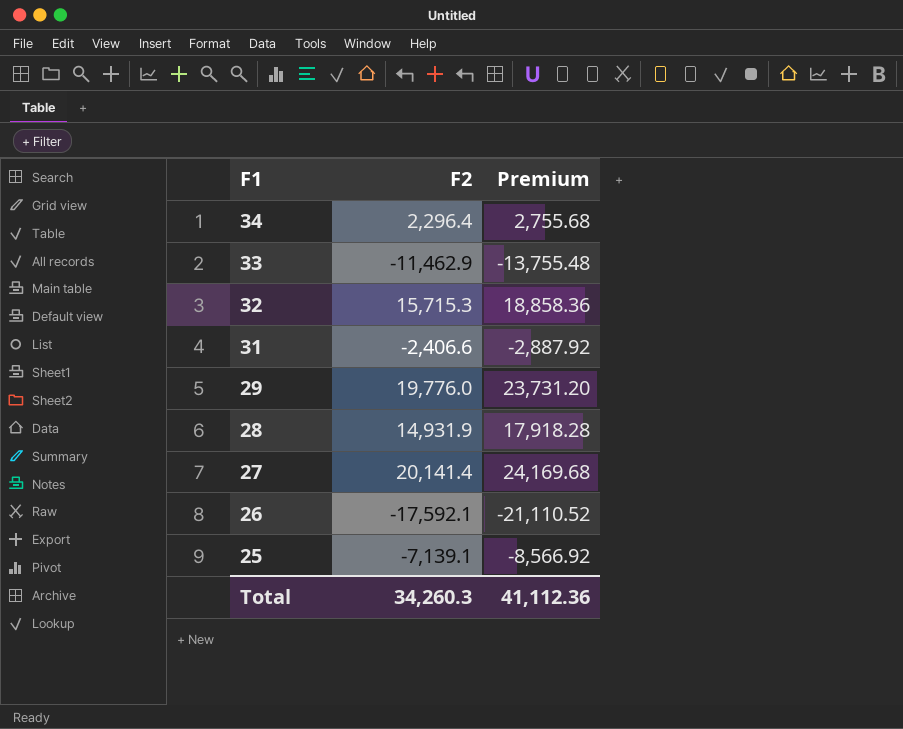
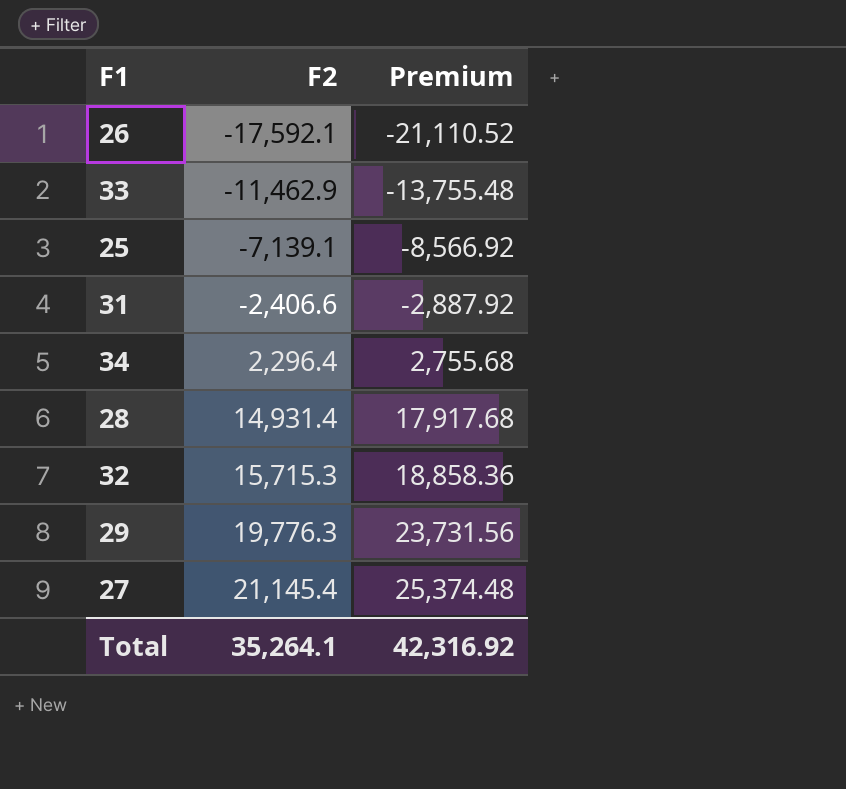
row order: F1 descending -> F2 ascending
28 | F2: 14,931.9 -> 14,931.4
28 | Premium: 17,918.28 -> 17,917.68
29 | F2: 19,776.0 -> 19,776.3
29 | Premium: 23,731.20 -> 23,731.56
27 | F2: 20,141.4 -> 21,145.4
27 | Premium: 24,169.68 -> 25,374.48
Total | F2: 34,260.3 -> 35,264.1
Total | Premium: 41,112.36 -> 42,316.92

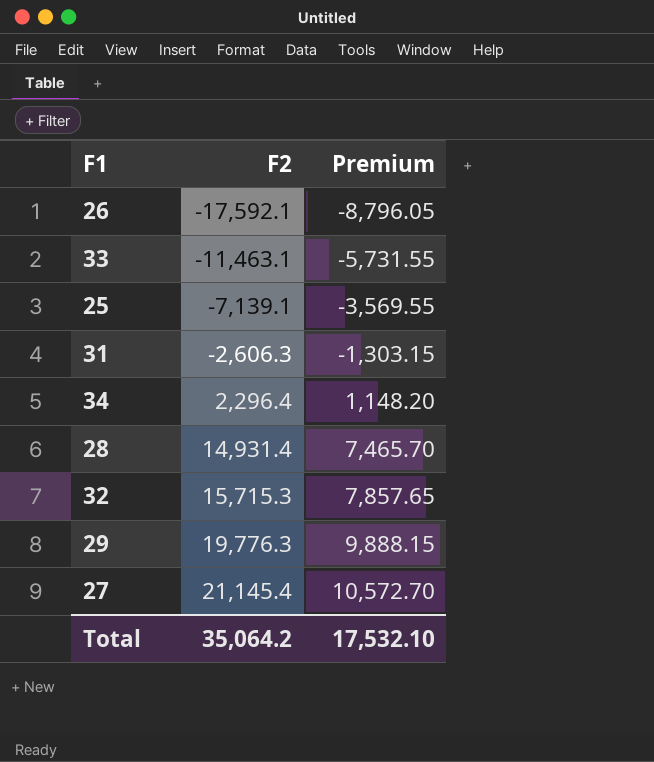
column Premium | formula: [F2] * 1.2 -> [F2] * 0.5
33 | F2: -11,462.9 -> -11,463.1
31 | F2: -2,406.6 -> -2,606.3
Total | F2: 35,264.1 -> 35,064.2
Total | Premium: 42,316.92 -> 17,532.10

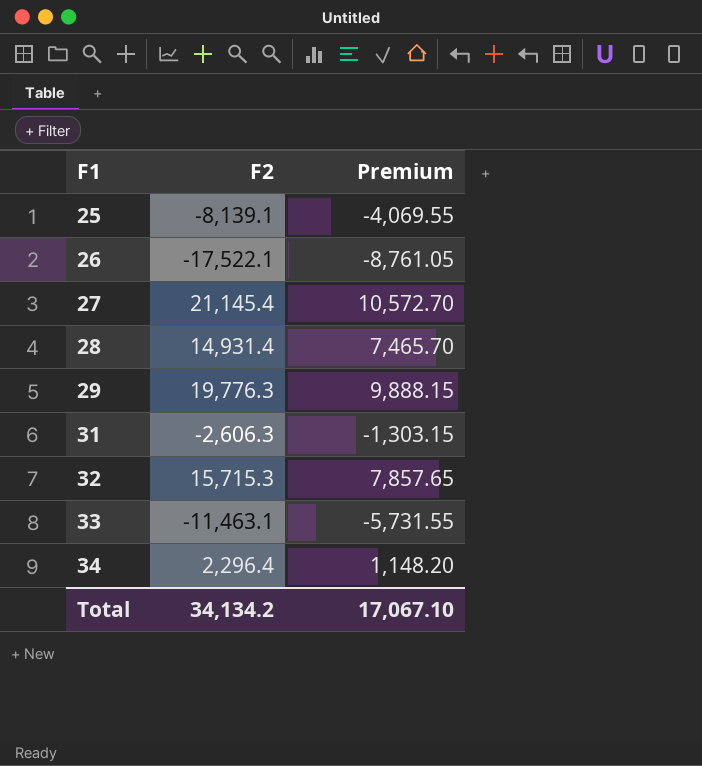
row order: F2 ascending -> F1 ascending
25 | F2: -7,139.1 -> -8,139.1
25 | Premium: -3,569.55 -> -4,069.55
26 | F2: -17,592.1 -> -17,522.1
26 | Premium: -8,796.05 -> -8,761.05
Total | F2: 35,064.2 -> 34,134.2
Total | Premium: 17,532.10 -> 17,067.10

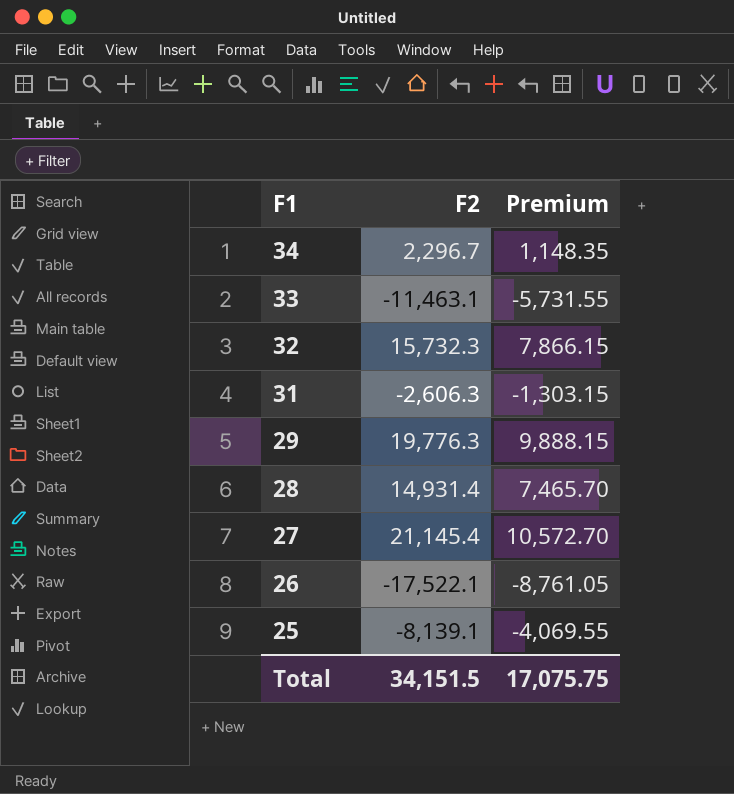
row order: F1 ascending -> F1 descending
34 | F2: 2,296.4 -> 2,296.7
34 | Premium: 1,148.20 -> 1,148.35
32 | F2: 15,715.3 -> 15,732.3
32 | Premium: 7,857.65 -> 7,866.15
Total | F2: 34,134.2 -> 34,151.5
Total | Premium: 17,067.10 -> 17,075.75

